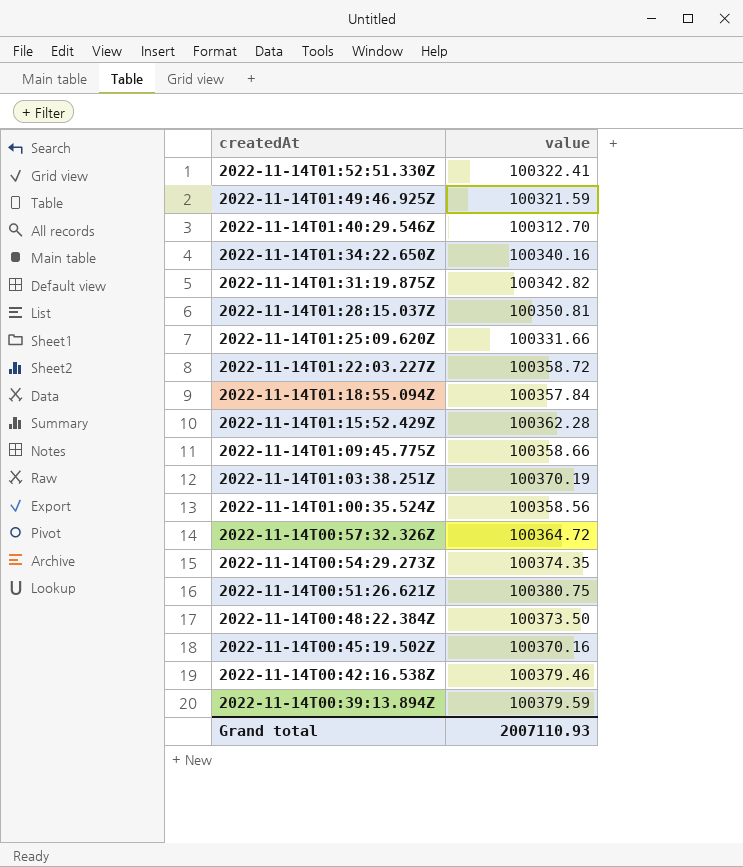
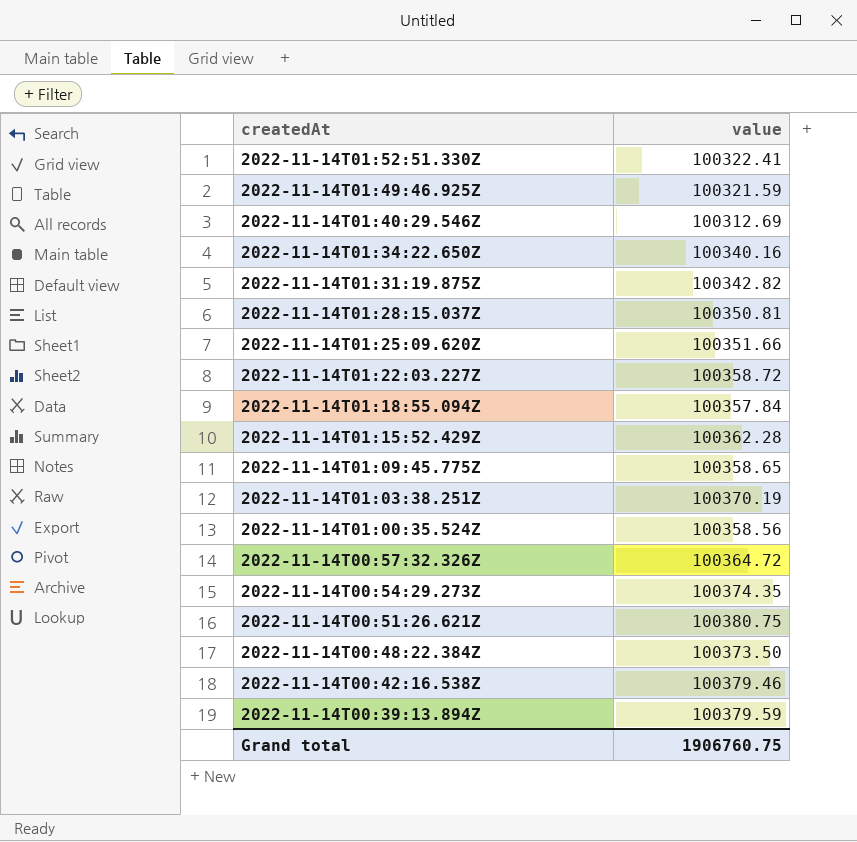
row 2022-11-14T00:45:19.502Z: 100370.16 -> none
2022-11-14T01:40:29.546Z | value: 100312.70 -> 100312.69
2022-11-14T01:25:09.620Z | value: 100331.66 -> 100351.66
2022-11-14T01:09:45.775Z | value: 100358.66 -> 100358.65
Grand total | value: 2007110.93 -> 1906760.75

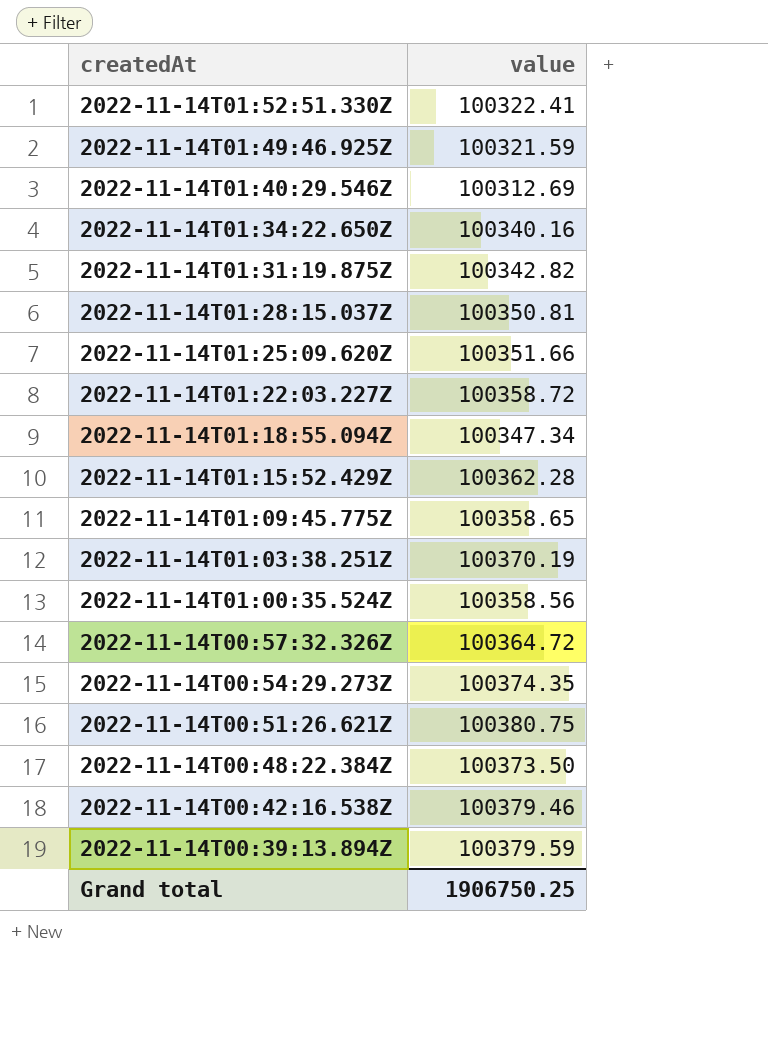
2022-11-14T01:18:55.094Z | value: 100357.84 -> 100347.34
Grand total | value: 1906760.75 -> 1906750.25

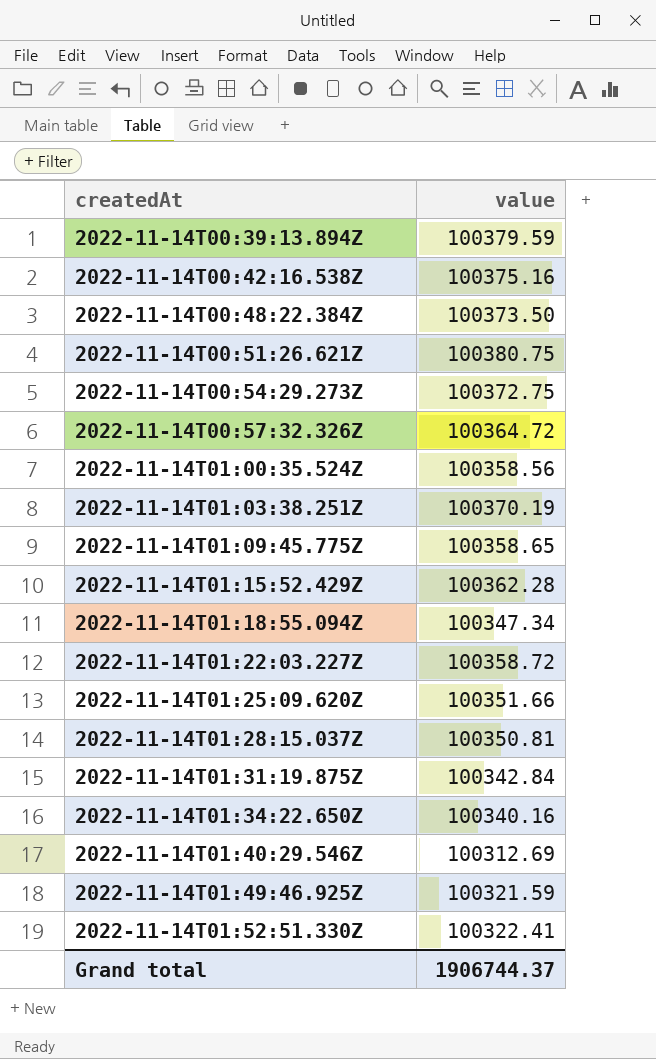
row order: createdAt descending -> createdAt ascending
2022-11-14T00:42:16.538Z | value: 100379.46 -> 100375.16
2022-11-14T00:54:29.273Z | value: 100374.35 -> 100372.75
2022-11-14T01:31:19.875Z | value: 100342.82 -> 100342.84
Grand total | value: 1906750.25 -> 1906744.37

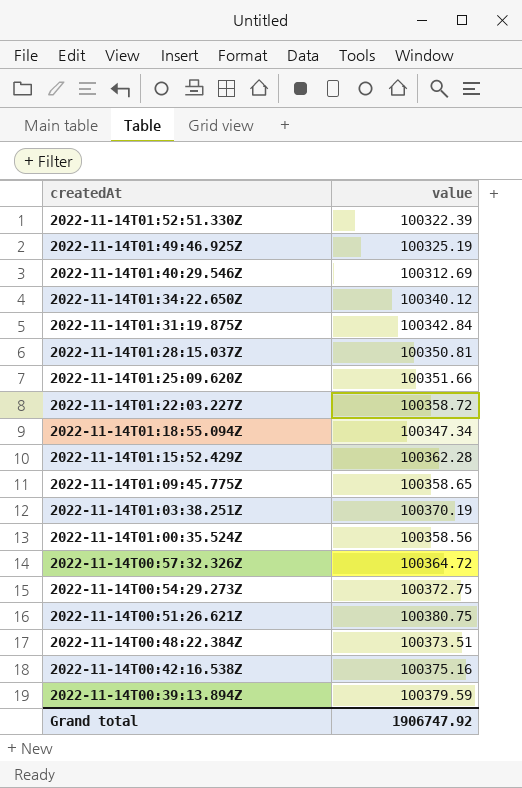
row order: createdAt ascending -> createdAt descending
2022-11-14T01:52:51.330Z | value: 100322.41 -> 100322.39
2022-11-14T01:49:46.925Z | value: 100321.59 -> 100325.19
2022-11-14T01:34:22.650Z | value: 100340.16 -> 100340.12
2022-11-14T00:48:22.384Z | value: 100373.50 -> 100373.51
Grand total | value: 1906744.37 -> 1906747.92

